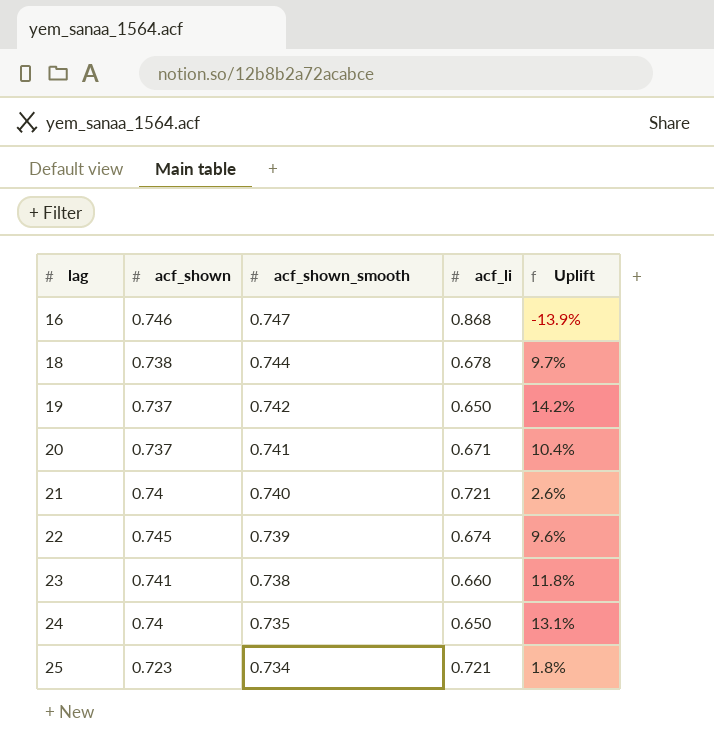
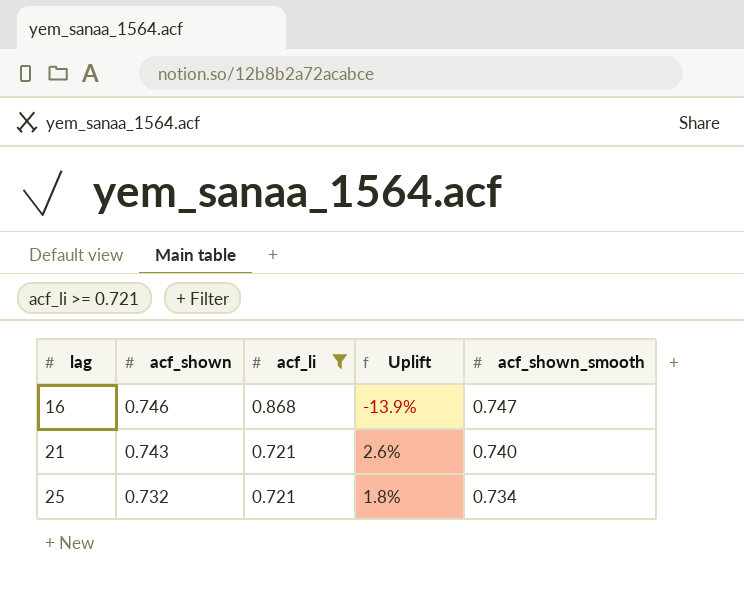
filter: none -> acf_li >= 0.721
column acf_shown_smooth | position: 3 -> 5
21 | acf_shown: 0.74 -> 0.743
25 | acf_shown: 0.723 -> 0.732

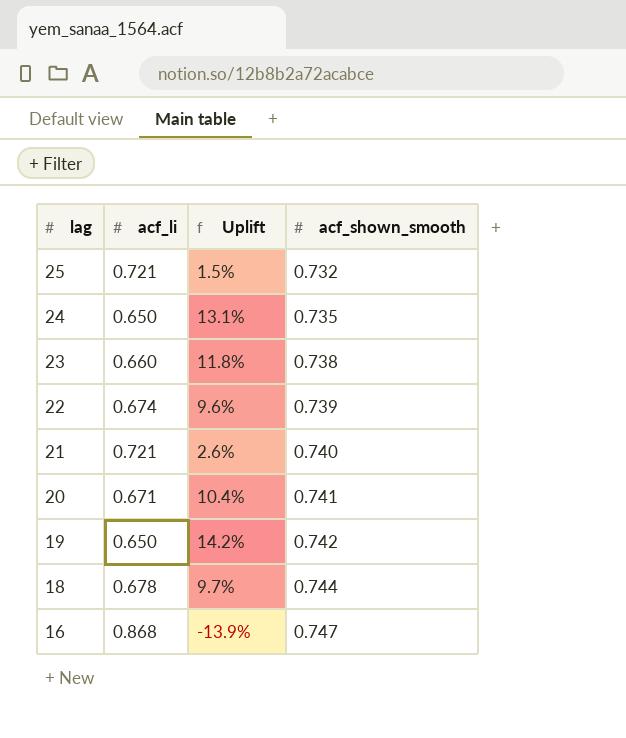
filter: acf_li >= 0.721 -> none
row order: lag ascending -> lag descending
column acf_shown | position: 2 -> none
25 | Uplift: 1.8% -> 1.5%
25 | acf_shown_smooth: 0.734 -> 0.732

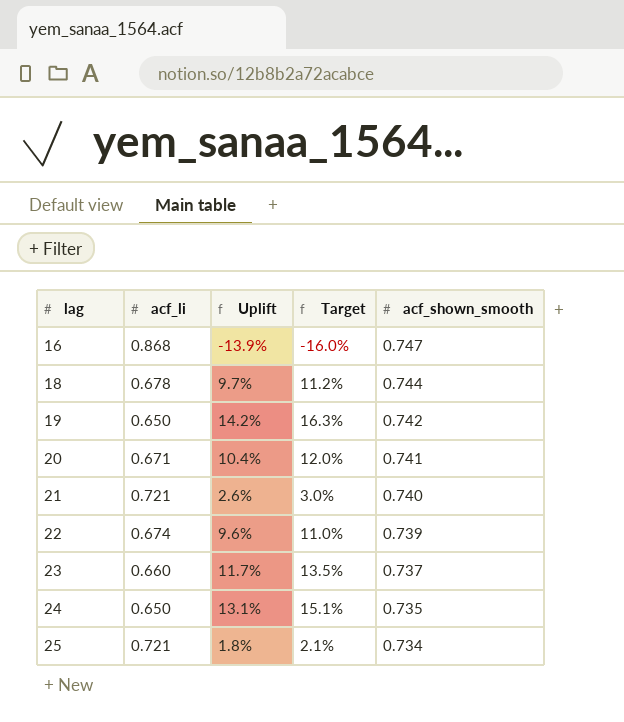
row order: lag descending -> lag ascending
column Target | formula: none -> [Uplift] * 1.15
23 | Uplift: 11.8% -> 11.7%
23 | acf_shown_smooth: 0.738 -> 0.737
25 | Uplift: 1.5% -> 1.8%
25 | acf_shown_smooth: 0.732 -> 0.734

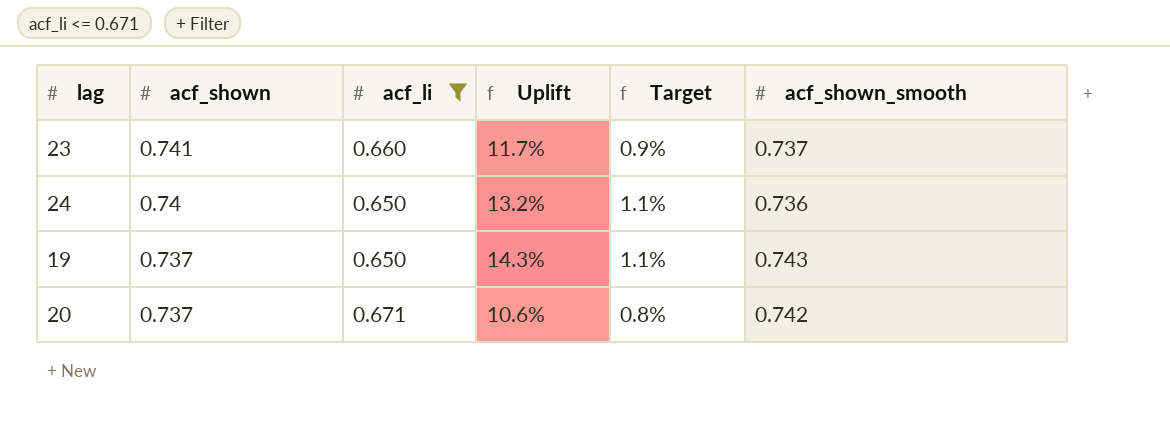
filter: none -> acf_li <= 0.671
row order: lag ascending -> acf_shown descending
column acf_shown | position: none -> 2
column Target | formula: [Uplift] * 1.15 -> [Uplift] * 0.08
24 | Uplift: 13.1% -> 13.2%
24 | acf_shown_smooth: 0.735 -> 0.736
19 | Uplift: 14.2% -> 14.3%
19 | acf_shown_smooth: 0.742 -> 0.743
20 | Uplift: 10.4% -> 10.6%
20 | acf_shown_smooth: 0.741 -> 0.742

